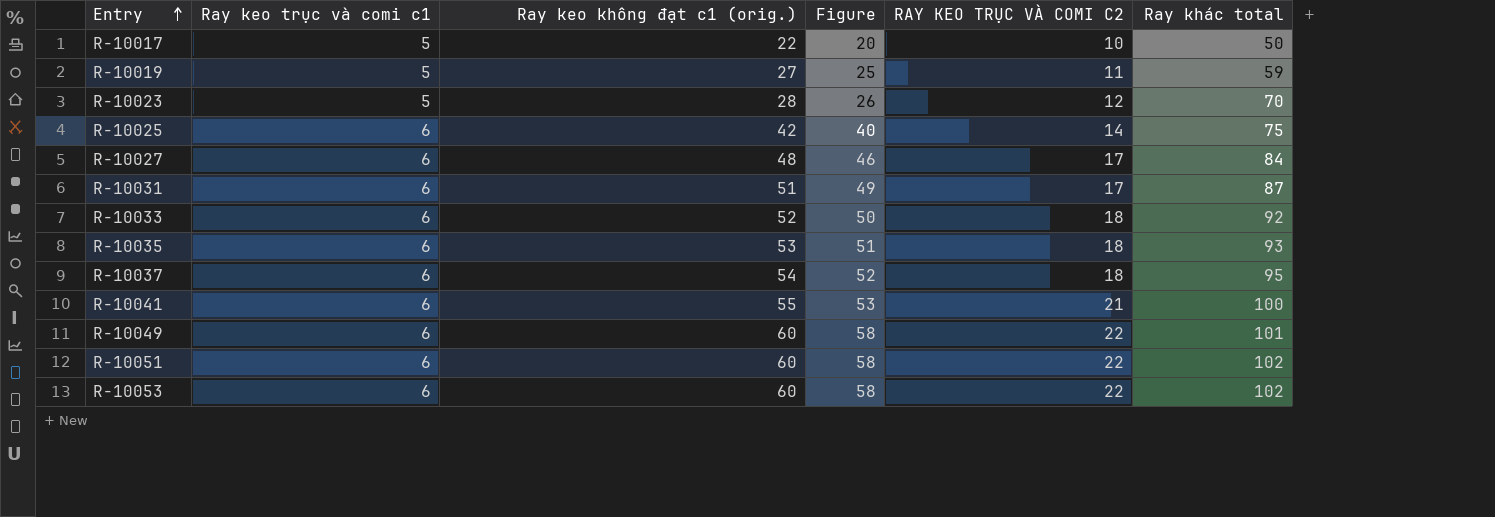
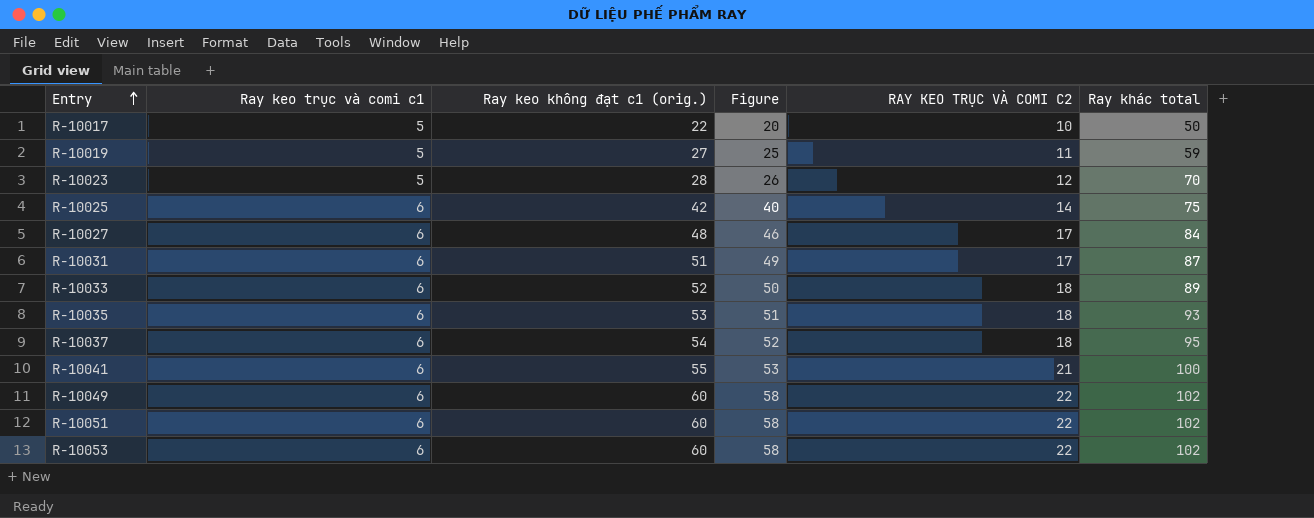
R-10033 | Ray khác total: 92 -> 89
R-10049 | Ray khác total: 101 -> 102

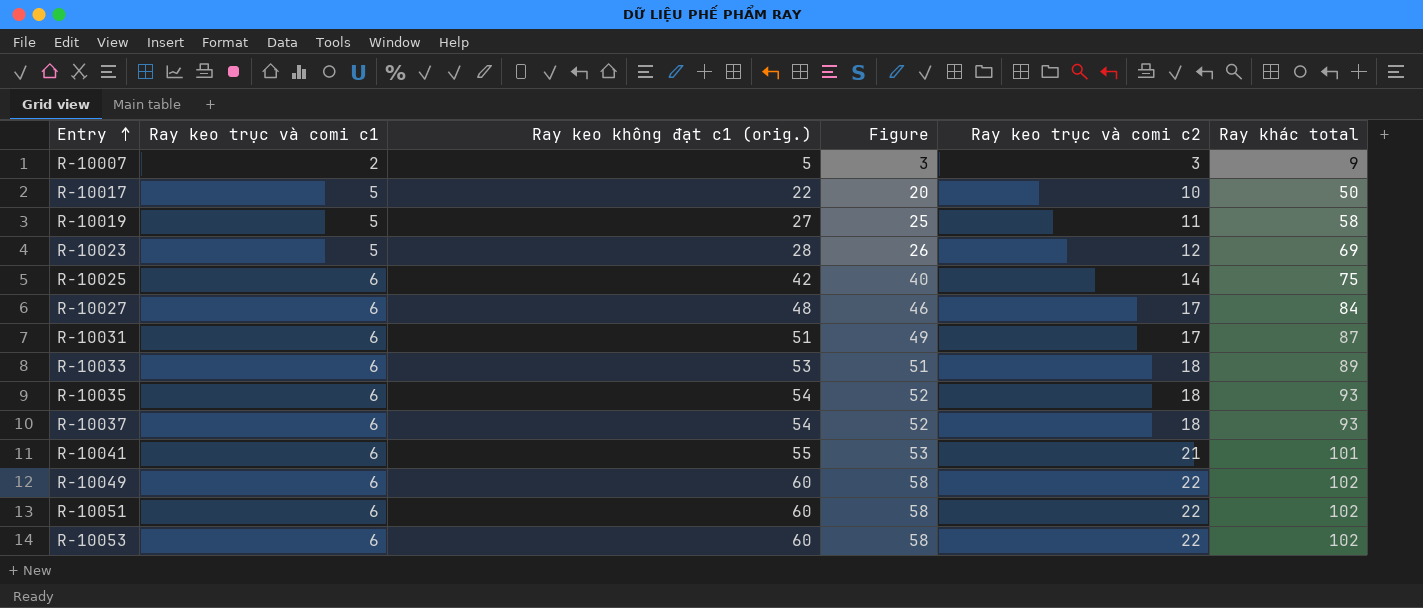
column name: RAY KEO TRỤC VÀ COMI C2 -> Ray keo trục và comi c2
row R-10007: none -> 2 | 5 | 3 | 3 | 9
R-10019 | Ray khác total: 59 -> 58
R-10023 | Ray khác total: 70 -> 69
R-10033 | Ray keo không đạt c1 (orig.): 52 -> 53
R-10033 | Figure: 50 -> 51
R-10035 | Ray keo không đạt c1 (orig.): 53 -> 54
R-10035 | Figure: 51 -> 52
R-10037 | Ray khác total: 95 -> 93
R-10041 | Ray khác total: 100 -> 101

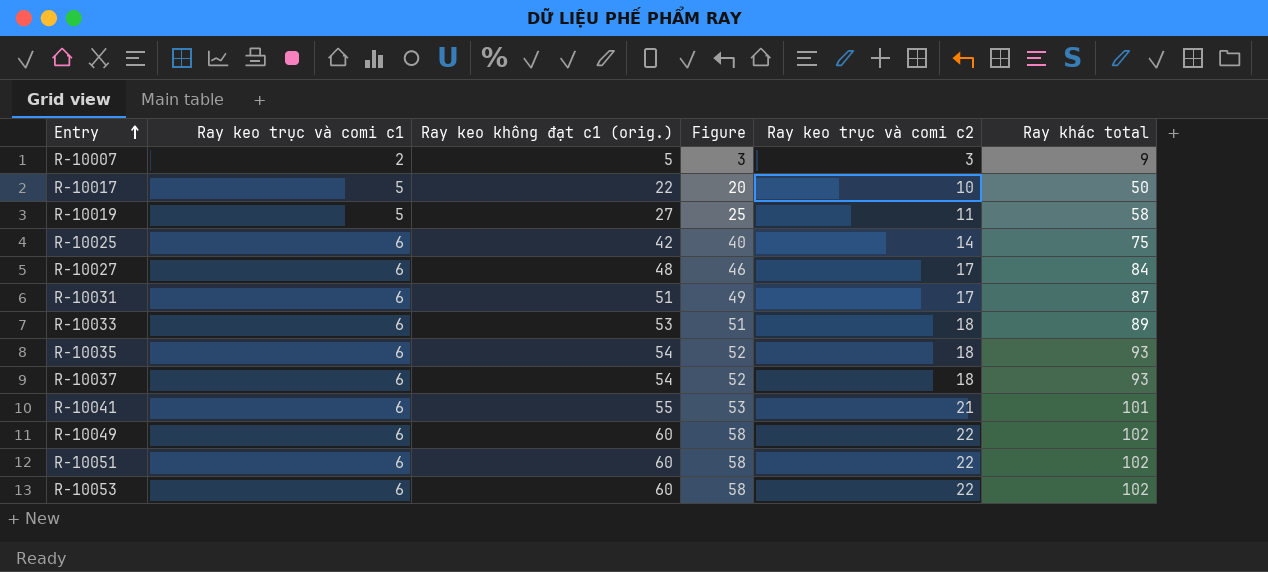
row R-10023: 5 | 28 | 26 | 12 | 69 -> none

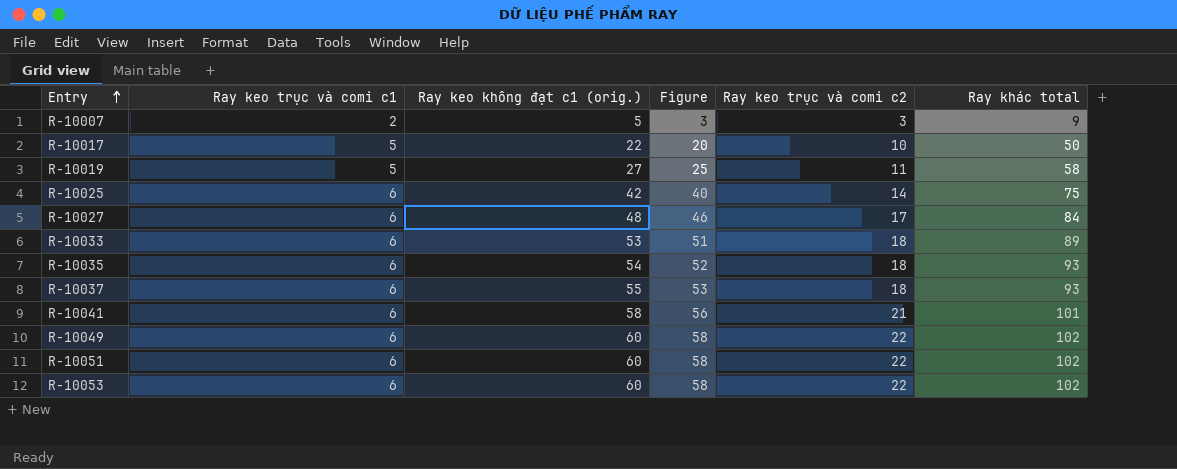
row R-10031: 6 | 51 | 49 | 17 | 87 -> none
R-10037 | Ray keo không đạt c1 (orig.): 54 -> 55
R-10037 | Figure: 52 -> 53
R-10041 | Ray keo không đạt c1 (orig.): 55 -> 58
R-10041 | Figure: 53 -> 56

